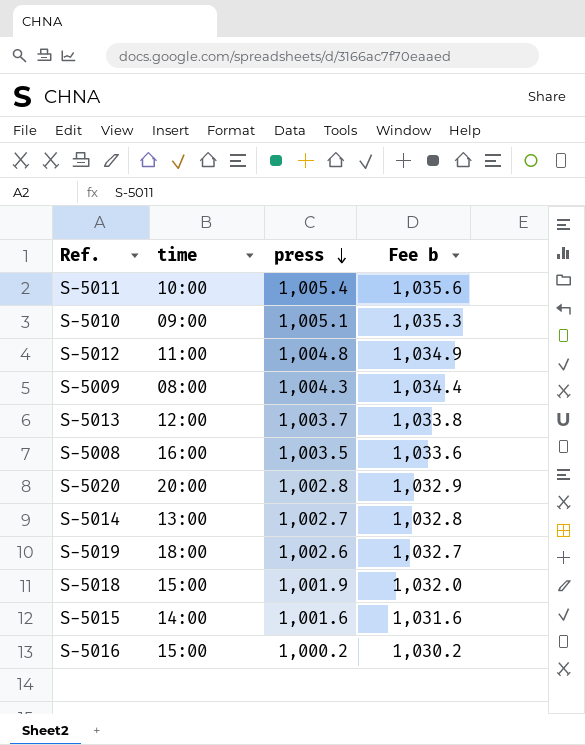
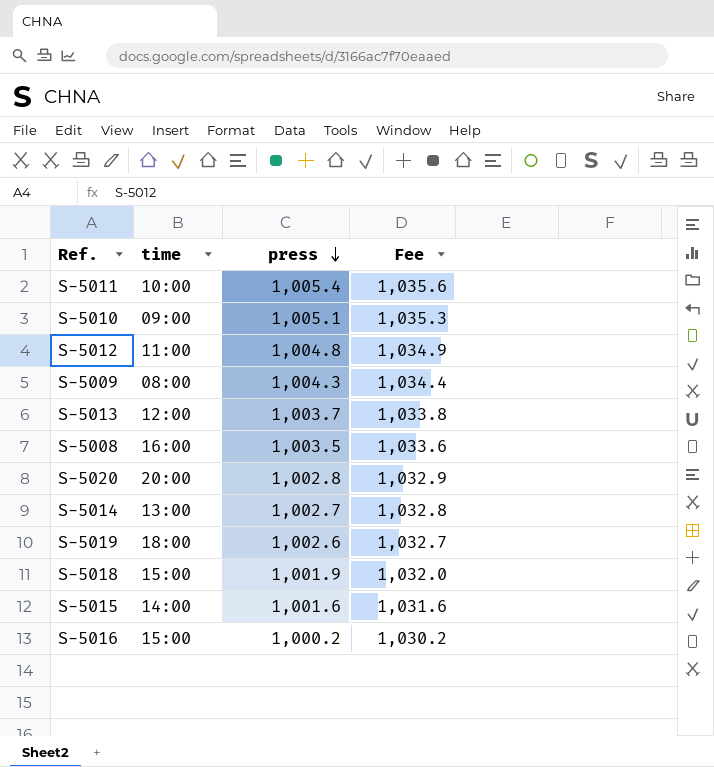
column name: Fee b -> Fee

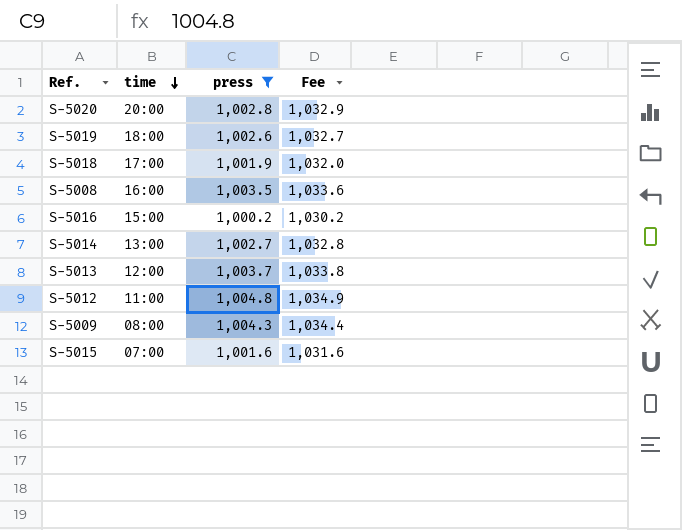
filter: none -> press <= 1,004.8
row order: press descending -> time descending
S-5018 | time: 15:00 -> 17:00
S-5015 | time: 14:00 -> 07:00

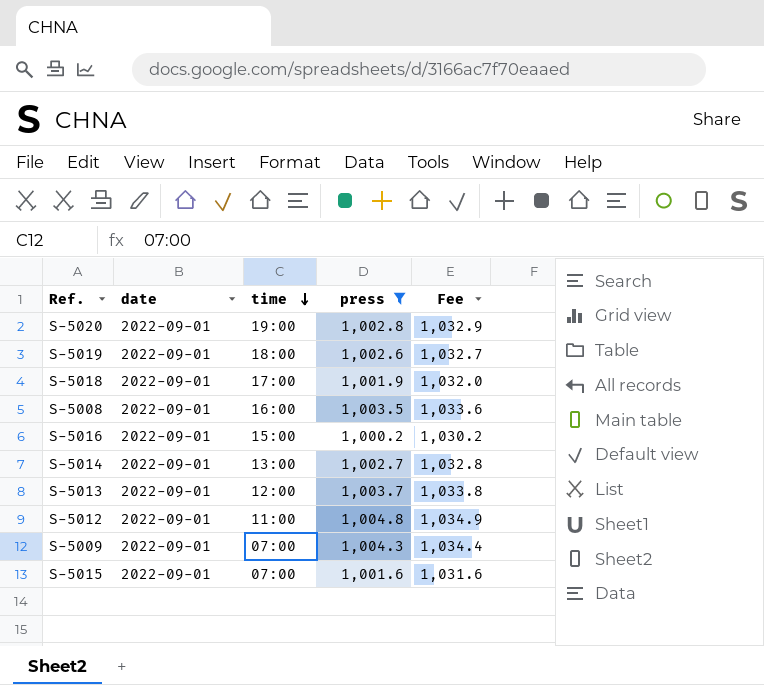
column date | position: none -> 2
S-5020 | time: 20:00 -> 19:00
S-5009 | time: 08:00 -> 07:00

